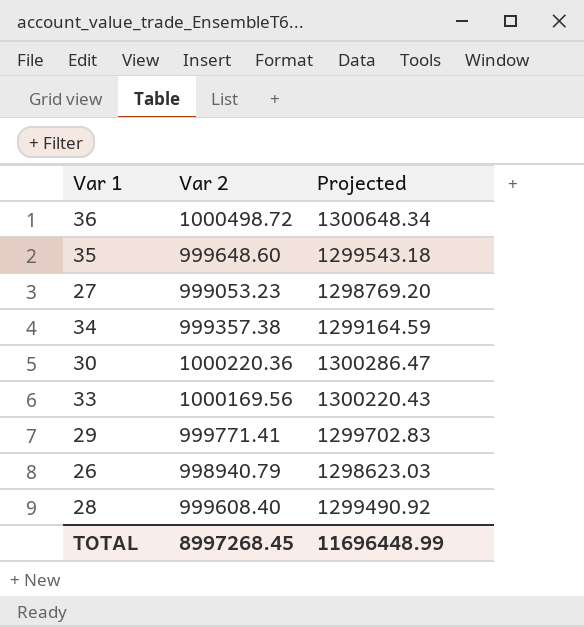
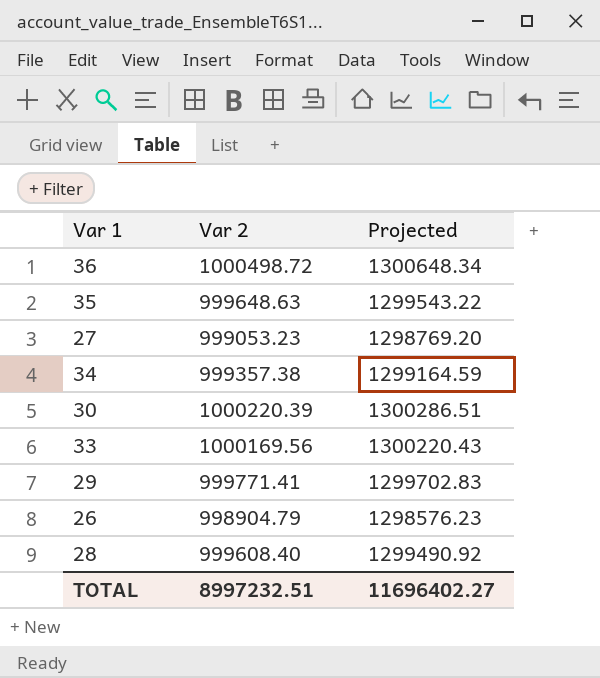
35 | Var 2: 999648.60 -> 999648.63
35 | Projected: 1299543.18 -> 1299543.22
30 | Var 2: 1000220.36 -> 1000220.39
30 | Projected: 1300286.47 -> 1300286.51
26 | Var 2: 998940.79 -> 998904.79
26 | Projected: 1298623.03 -> 1298576.23
TOTAL | Var 2: 8997268.45 -> 8997232.51
TOTAL | Projected: 11696448.99 -> 11696402.27

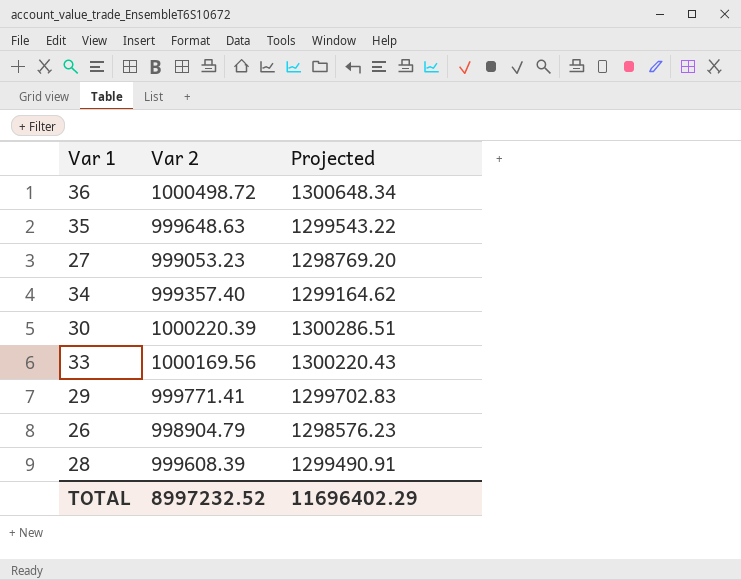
34 | Var 2: 999357.38 -> 999357.40
34 | Projected: 1299164.59 -> 1299164.62
28 | Var 2: 999608.40 -> 999608.39
28 | Projected: 1299490.92 -> 1299490.91
TOTAL | Var 2: 8997232.51 -> 8997232.52
TOTAL | Projected: 11696402.27 -> 11696402.29

